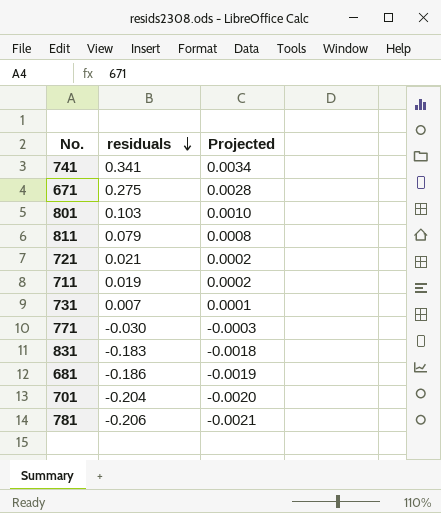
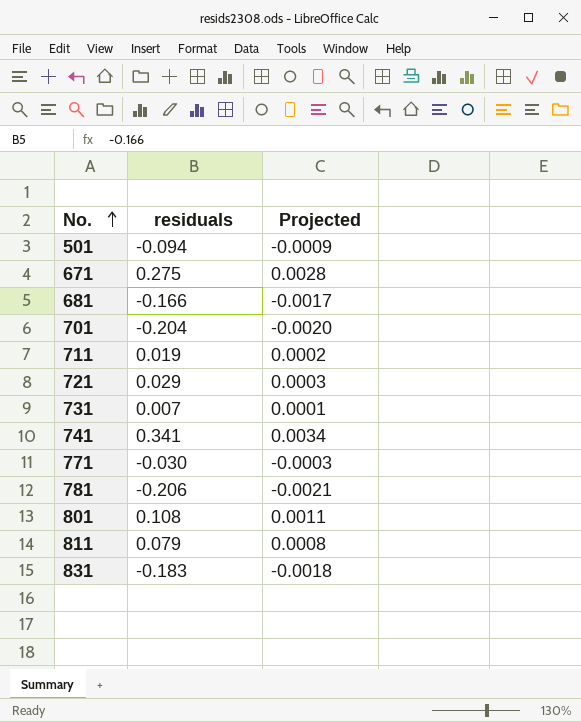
row order: residuals descending -> No. ascending
row 501: none -> -0.094 | -0.0009
681 | residuals: -0.186 -> -0.166
681 | Projected: -0.0019 -> -0.0017
721 | residuals: 0.021 -> 0.029
721 | Projected: 0.0002 -> 0.0003
801 | residuals: 0.103 -> 0.108
801 | Projected: 0.0010 -> 0.0011

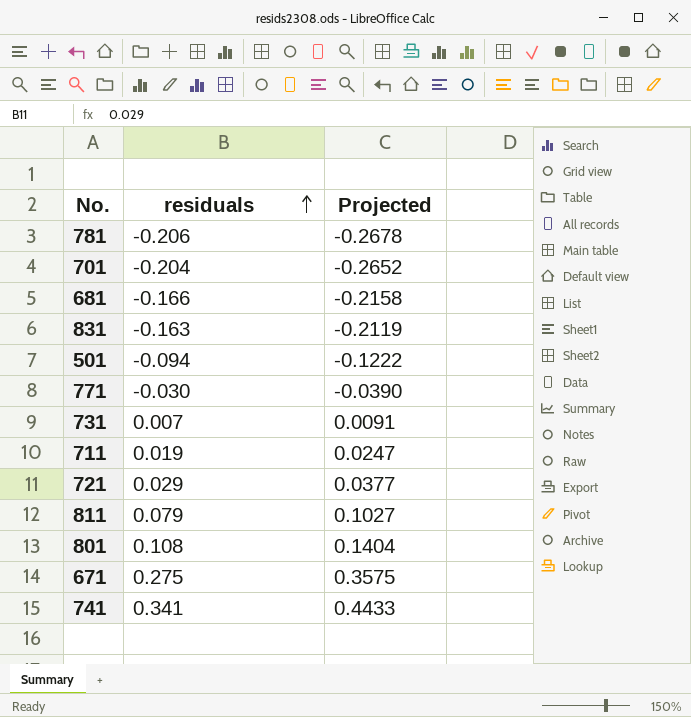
row order: No. ascending -> residuals ascending
column Projected | formula: [residuals] * 0.01 -> [residuals] * 1.3
831 | residuals: -0.183 -> -0.163

